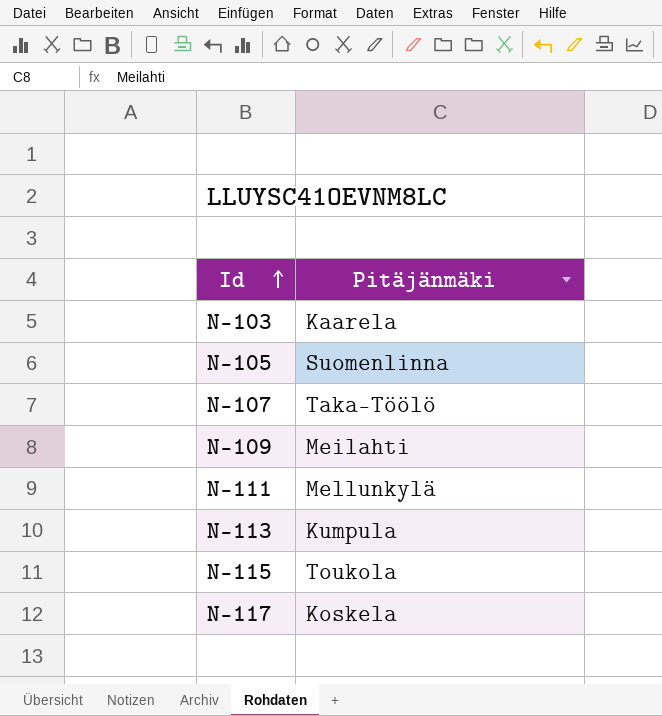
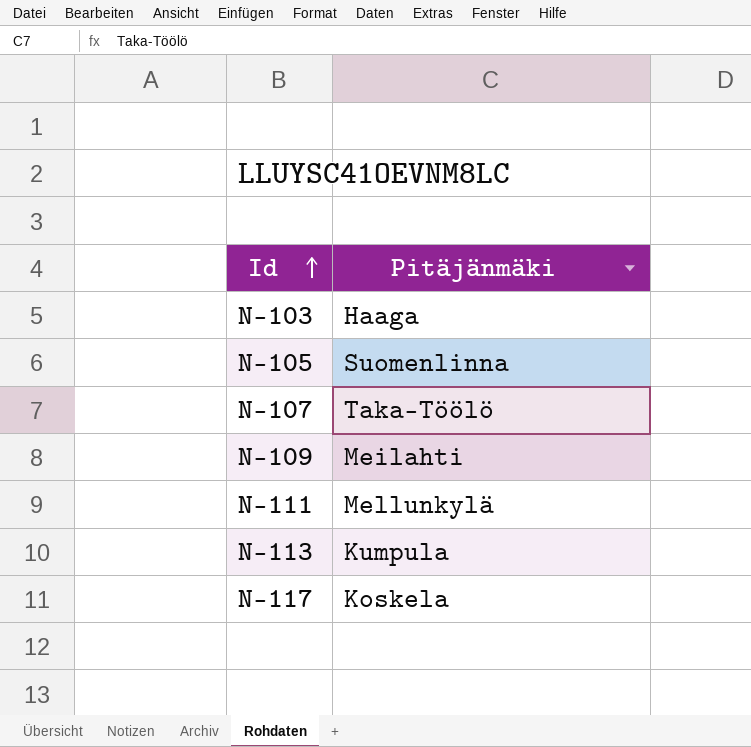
row N-115: Toukola -> none
N-103 | Pitäjänmäki: Kaarela -> Haaga

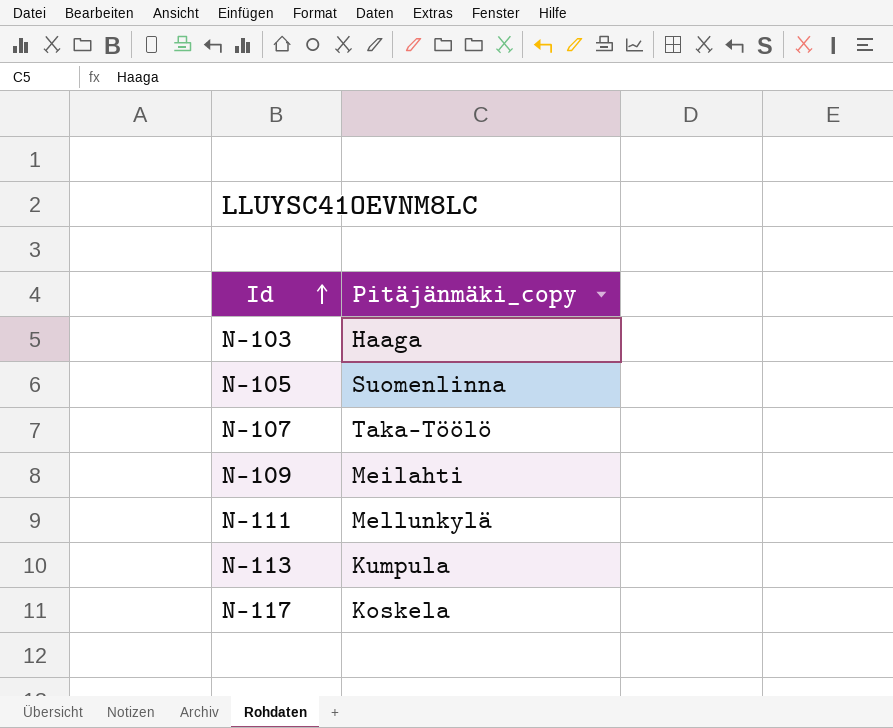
column name: Pitäjänmäki -> Pitäjänmäki_copy

